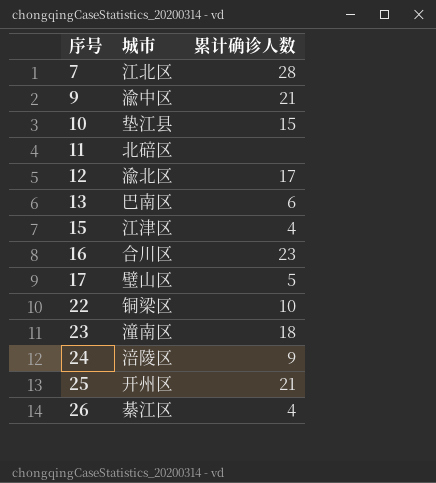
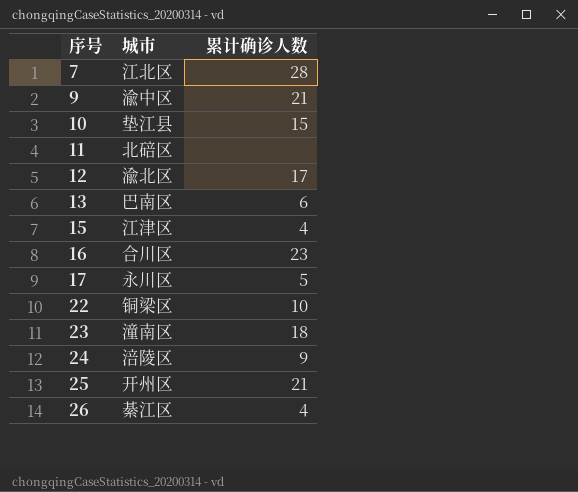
17 | 城市: 璧山区 -> 永川区

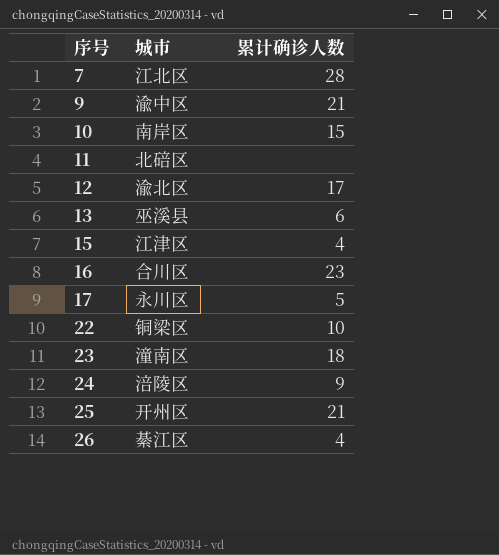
10 | 城市: 垫江县 -> 南岸区
13 | 城市: 巴南区 -> 巫溪县

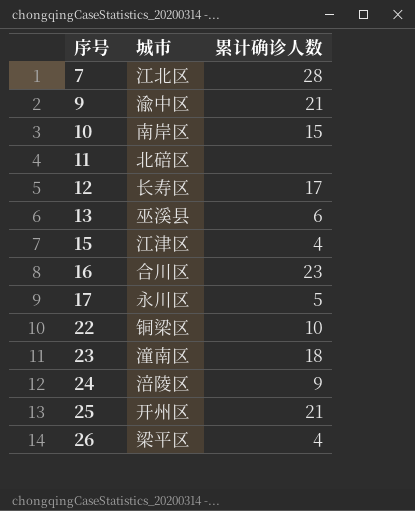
12 | 城市: 渝北区 -> 长寿区
26 | 城市: 綦江区 -> 梁平区

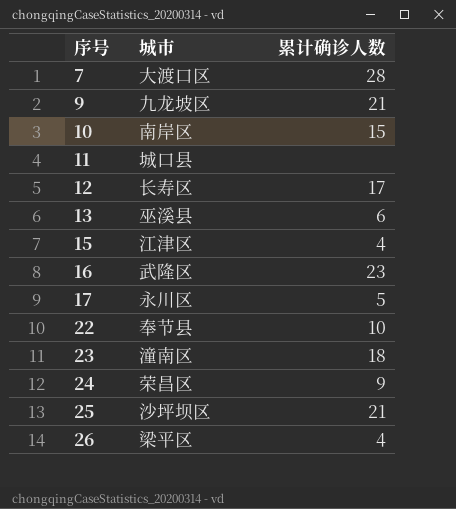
7 | 城市: 江北区 -> 大渡口区
9 | 城市: 渝中区 -> 九龙坡区
11 | 城市: 北碚区 -> 城口县
16 | 城市: 合川区 -> 武隆区
22 | 城市: 铜梁区 -> 奉节县
24 | 城市: 涪陵区 -> 荣昌区
25 | 城市: 开州区 -> 沙坪坝区

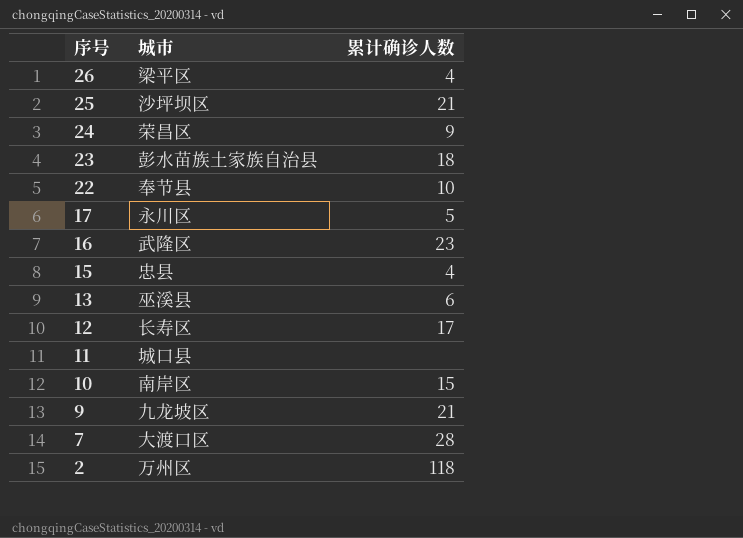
row order: 序号 ascending -> 序号 descending
23 | 城市: 潼南区 -> 彭水苗族土家族自治县
15 | 城市: 江津区 -> 忠县
row 2: none -> 万州区 | 118

